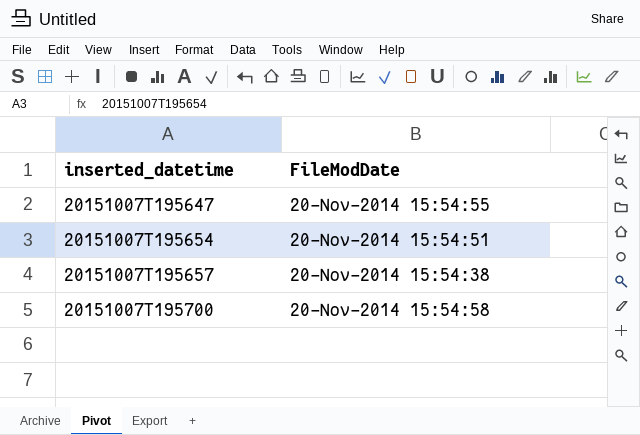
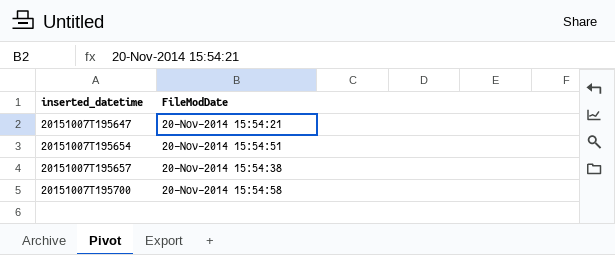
20151007T195647 | FileModDate: 20-Nov-2014 15:54:55 -> 20-Nov-2014 15:54:21

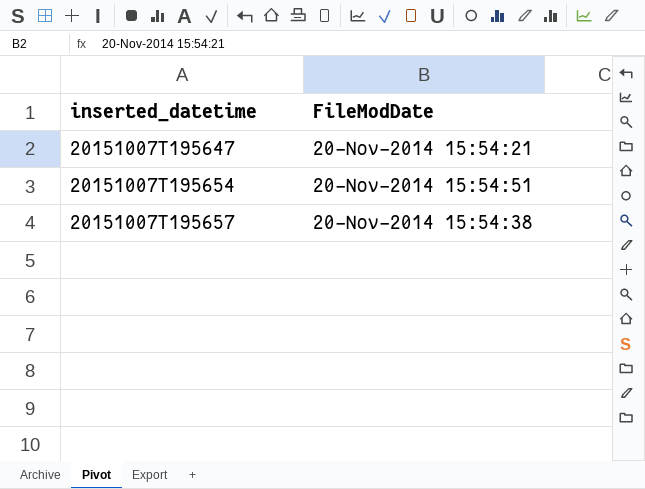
row 20151007T195700: 20-Nov-2014 15:54:58 -> none

